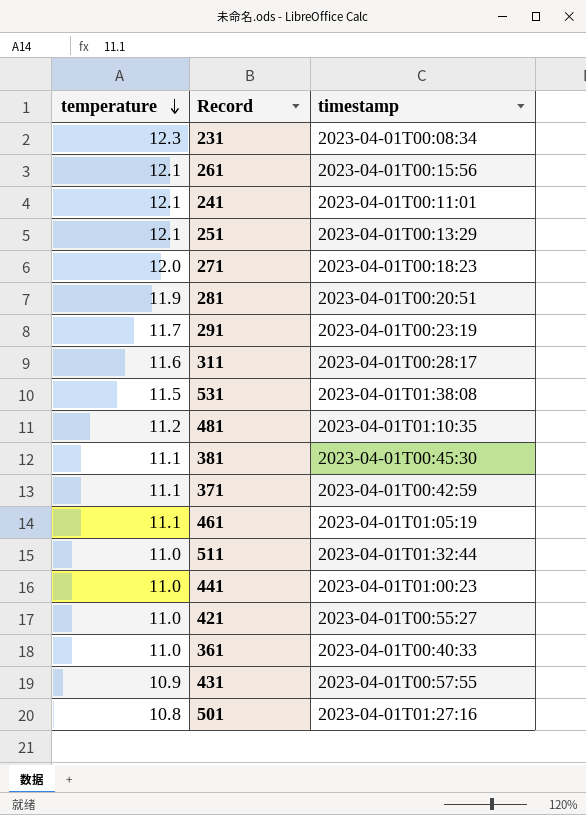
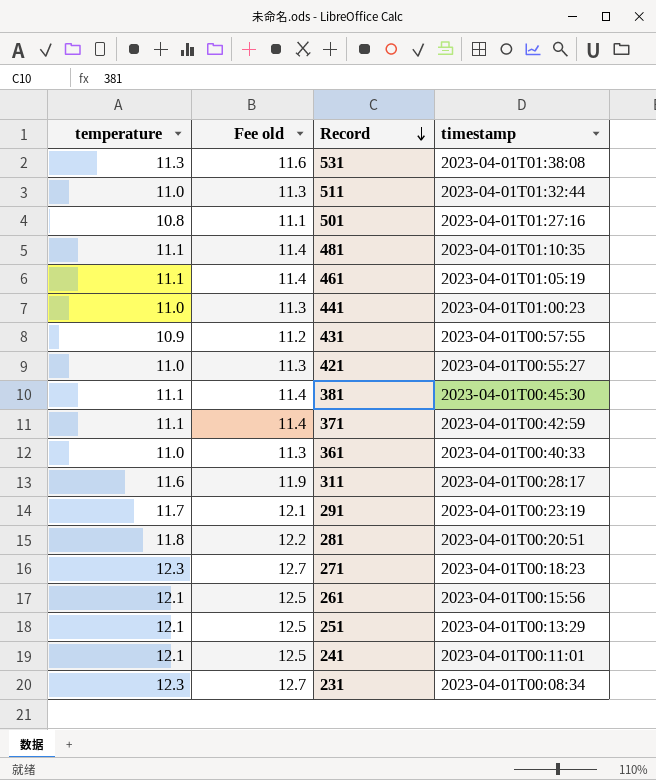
row order: temperature descending -> Record descending
column Fee old | formula: none -> [temperature] * 1.03
531 | temperature: 11.5 -> 11.3
481 | temperature: 11.2 -> 11.1
281 | temperature: 11.9 -> 11.8
271 | temperature: 12.0 -> 12.3

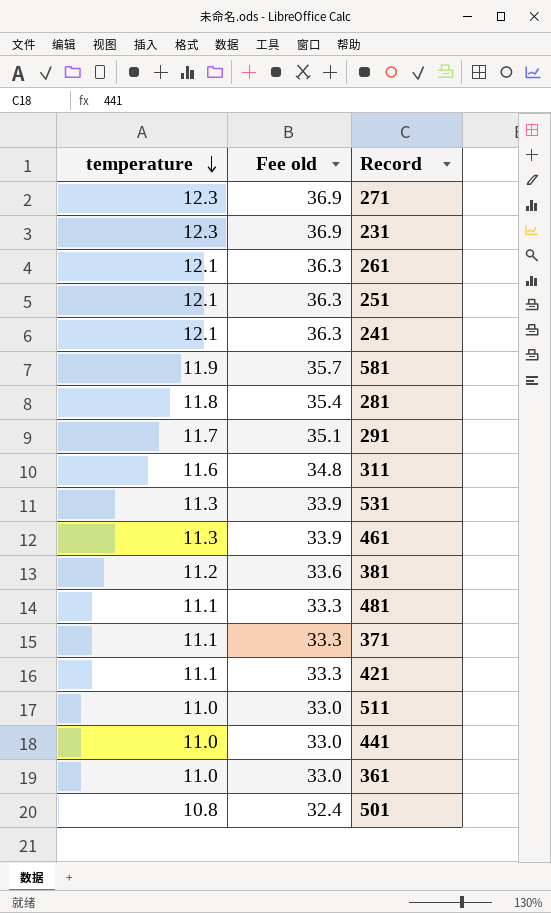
row order: Record descending -> temperature descending
column timestamp | position: 4 -> none
column Fee old | formula: [temperature] * 1.03 -> [temperature] * 3
row 431: 10.9 | 11.2 | 2023-04-01T00:57:55 -> none
row 581: none -> 11.9 | 35.7
461 | temperature: 11.1 -> 11.3
381 | temperature: 11.1 -> 11.2
421 | temperature: 11.0 -> 11.1

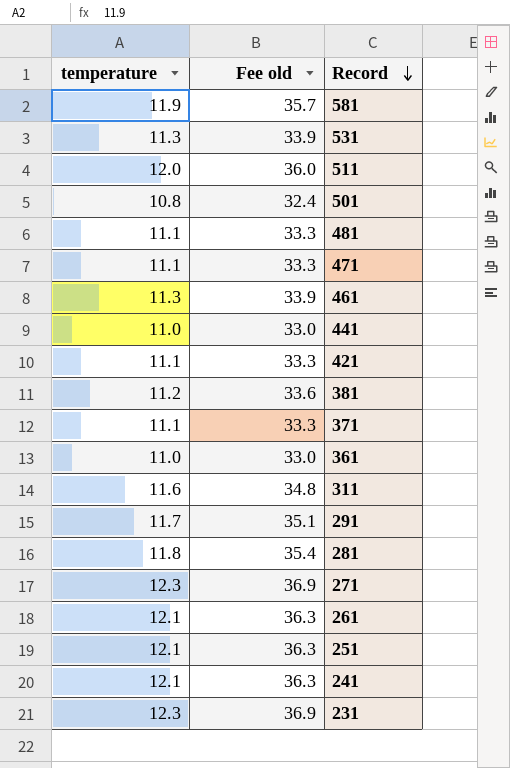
row order: temperature descending -> Record descending
511 | temperature: 11.0 -> 12.0
511 | Fee old: 33.0 -> 36.0
row 471: none -> 11.1 | 33.3

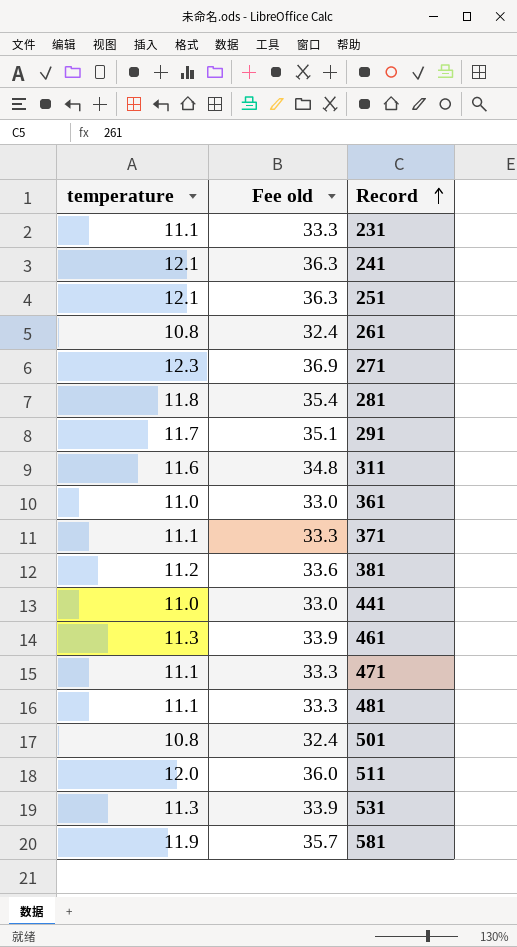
row order: Record descending -> Record ascending
row 421: 11.1 | 33.3 -> none
231 | temperature: 12.3 -> 11.1
231 | Fee old: 36.9 -> 33.3
261 | temperature: 12.1 -> 10.8
261 | Fee old: 36.3 -> 32.4

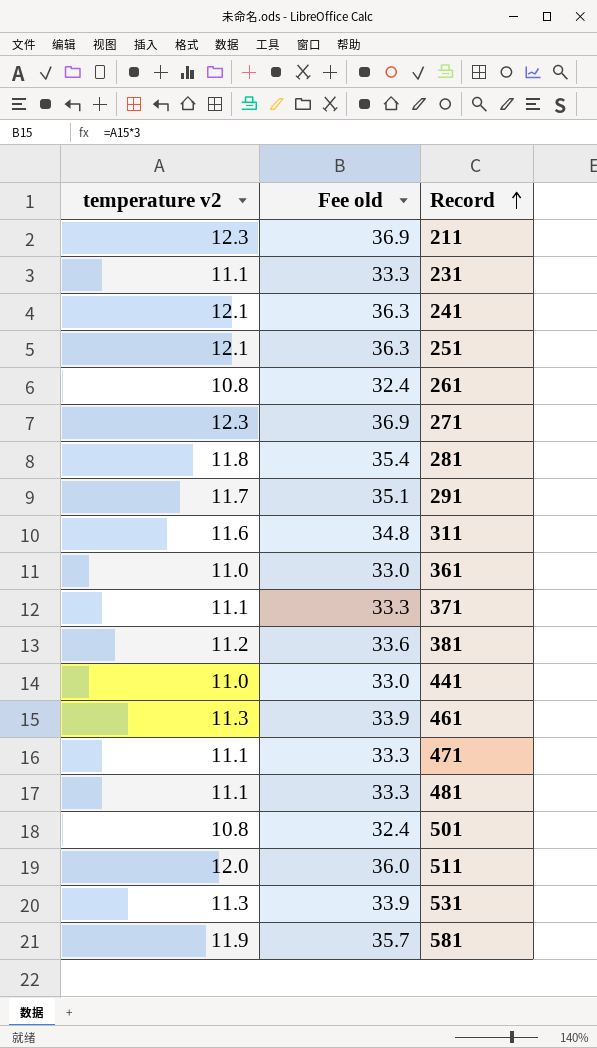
column name: temperature -> temperature v2
row 211: none -> 12.3 | 36.9

